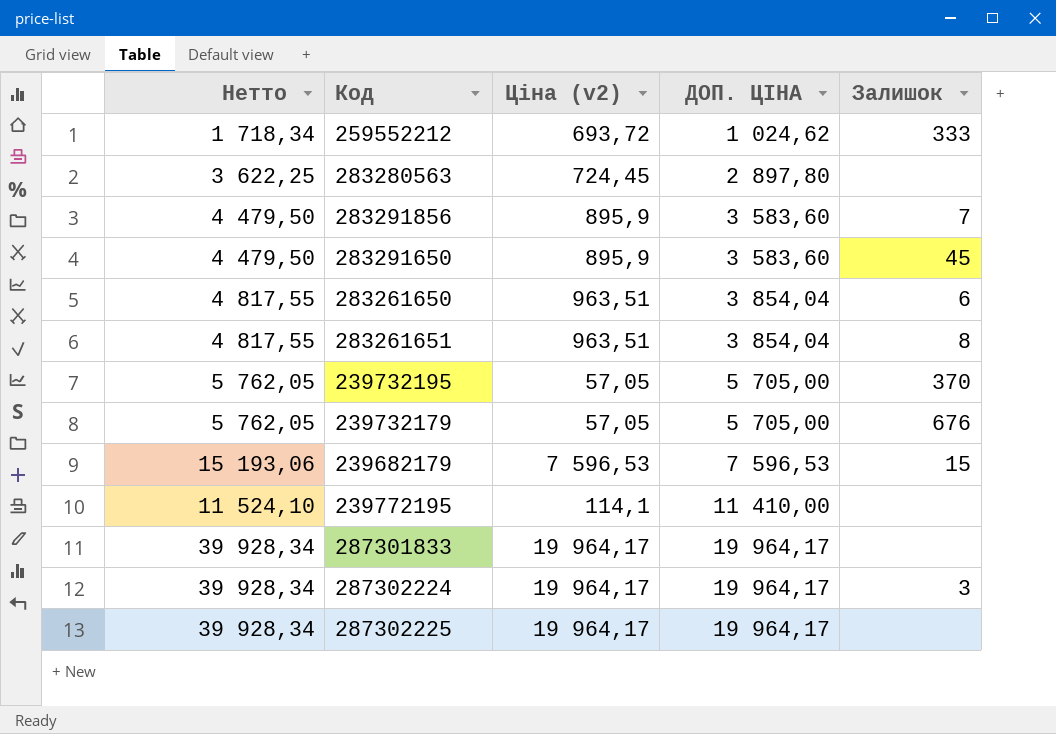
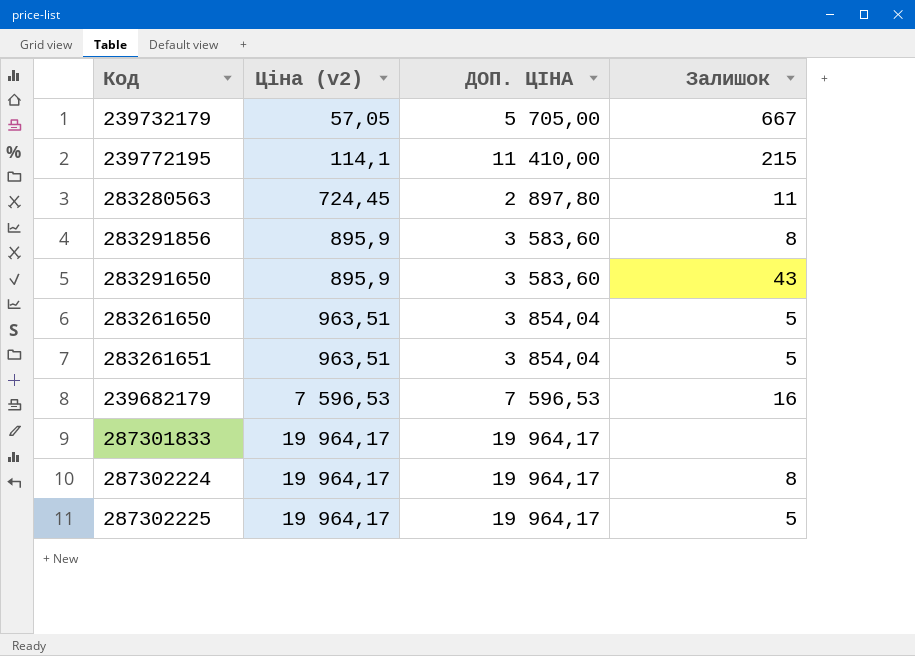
row order: ДОП. ЦІНА ascending -> Ціна (v2) ascending
column Нетто | formula: [Ціна (v2)] + [ДОП. ЦІНА] -> none
row 259552212: 1 718,34 | 693,72 | 1 024,62 | 333 -> none
row 239732195: 5 762,05 | 57,05 | 5 705,00 | 370 -> none
239732179 | Залишок: 676 -> 667
239772195 | Залишок: none -> 215
283280563 | Залишок: none -> 11
283291856 | Залишок: 7 -> 8
283291650 | Залишок: 45 -> 43
283261650 | Залишок: 6 -> 5
283261651 | Залишок: 8 -> 5
239682179 | Залишок: 15 -> 16
287302224 | Залишок: 3 -> 8
287302225 | Залишок: none -> 5

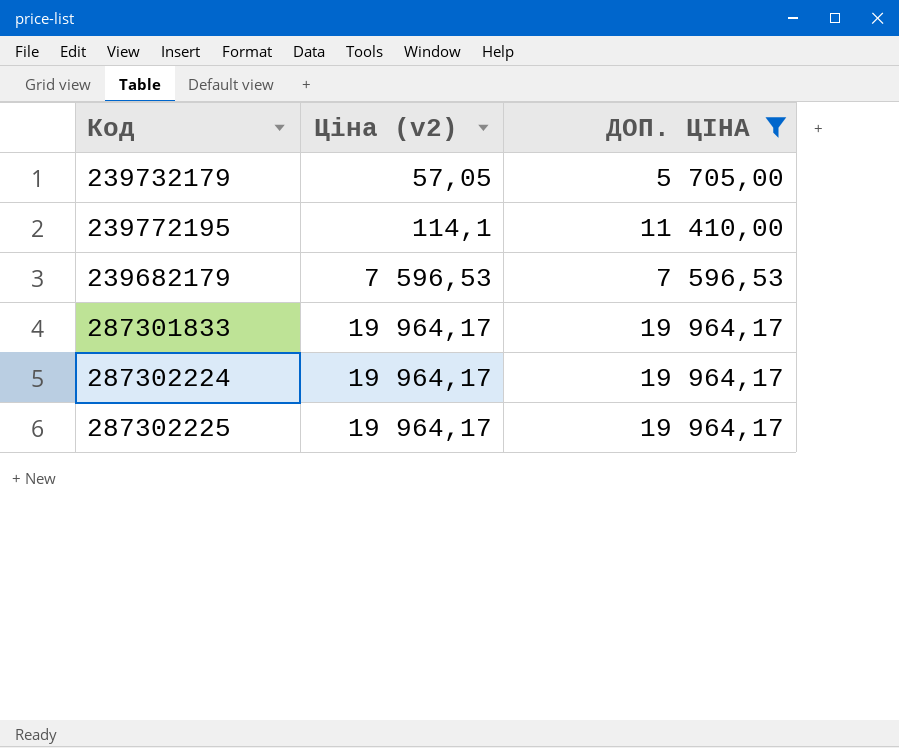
filter: none -> ДОП. ЦІНА >= 5 705,00
column Залишок | position: 4 -> none

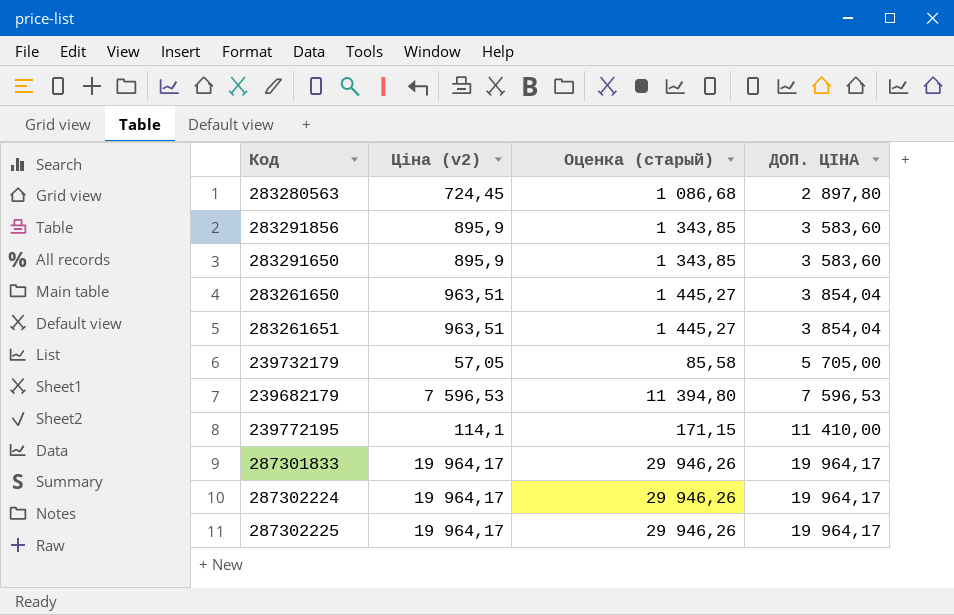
filter: ДОП. ЦІНА >= 5 705,00 -> none
row order: Ціна (v2) ascending -> ДОП. ЦІНА ascending
column Оценка (старый) | formula: none -> [Ціна (v2)] * 1,5

